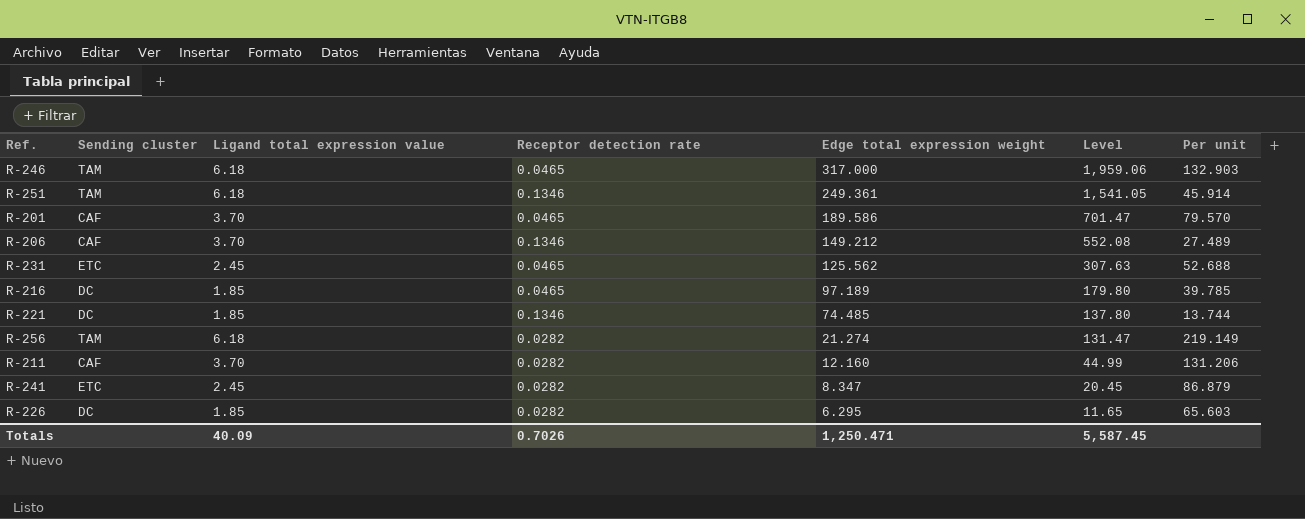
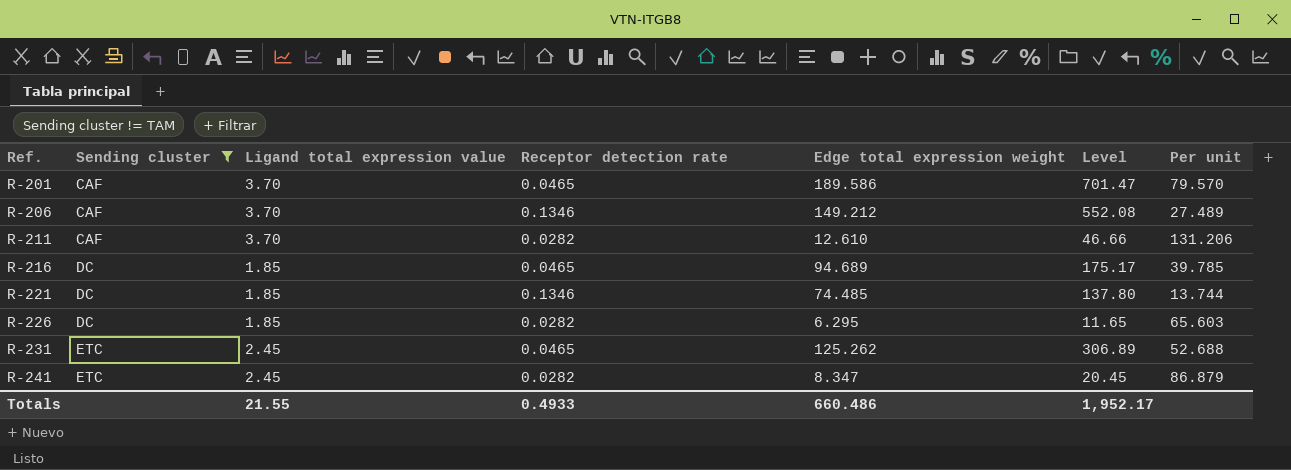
filter: none -> Sending cluster != TAM
row order: Edge total expression weight descending -> Ref. ascending
R-211 | Edge total expression weight: 12.160 -> 12.610
R-211 | Level: 44.99 -> 46.66
R-216 | Edge total expression weight: 97.189 -> 94.689
R-216 | Level: 179.80 -> 175.17
R-231 | Edge total expression weight: 125.562 -> 125.262
R-231 | Level: 307.63 -> 306.89
Totals | Ligand total expression value: 40.09 -> 21.55
Totals | Receptor detection rate: 0.7026 -> 0.4933
Totals | Edge total expression weight: 1,250.471 -> 660.486
Totals | Level: 5,587.45 -> 1,952.17

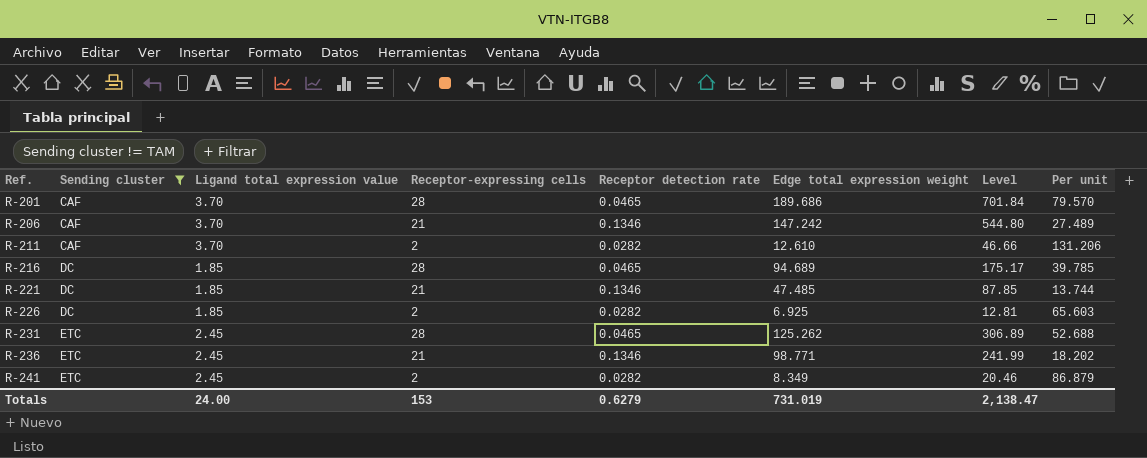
column Receptor-expressing cells | position: none -> 4
R-201 | Edge total expression weight: 189.586 -> 189.686
R-201 | Level: 701.47 -> 701.84
R-206 | Edge total expression weight: 149.212 -> 147.242
R-206 | Level: 552.08 -> 544.80
R-221 | Edge total expression weight: 74.485 -> 47.485
R-221 | Level: 137.80 -> 87.85
R-226 | Edge total expression weight: 6.295 -> 6.925
R-226 | Level: 11.65 -> 12.81
row R-236: none -> ETC | 2.45 | 21 | 0.1346 | 98.771 | 241.99 | 18.202
R-241 | Edge total expression weight: 8.347 -> 8.349
R-241 | Level: 20.45 -> 20.46
Totals | Ligand total expression value: 21.55 -> 24.00
Totals | Receptor detection rate: 0.4933 -> 0.6279
Totals | Edge total expression weight: 660.486 -> 731.019
Totals | Level: 1,952.17 -> 2,138.47

